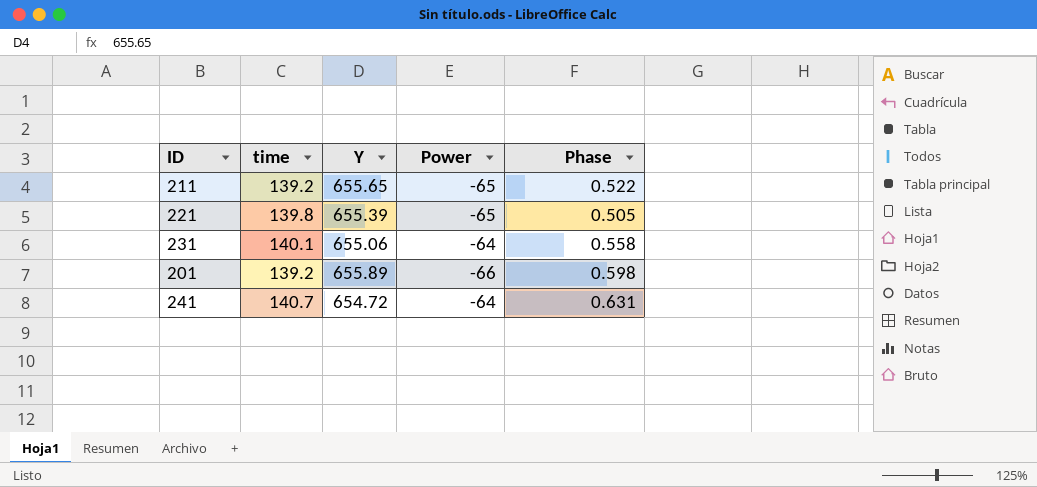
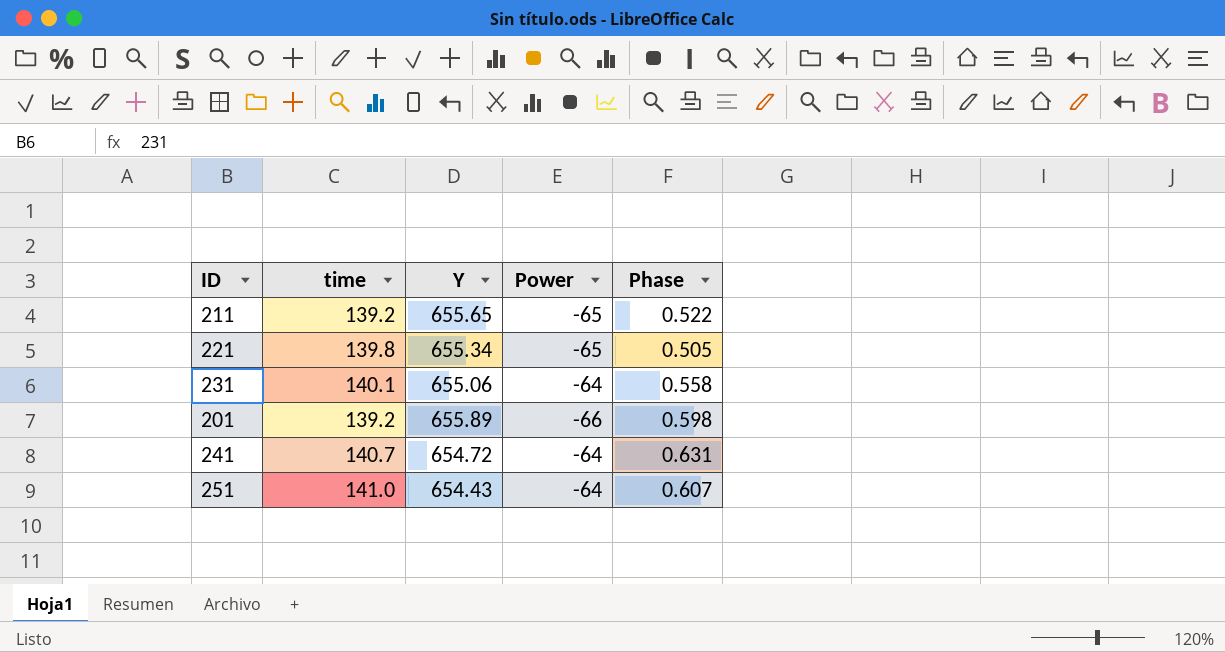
221 | Y: 655.39 -> 655.34
row 251: none -> 141.0 | 654.43 | -64 | 0.607

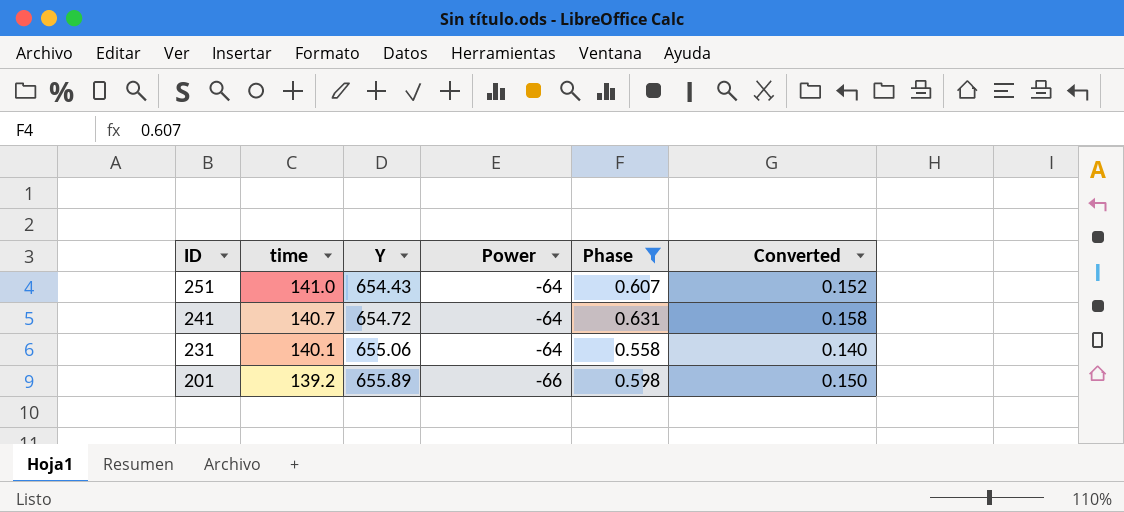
filter: none -> Phase >= 0.558
row order: none -> ID descending
column Converted | formula: none -> [Phase] * 0.25

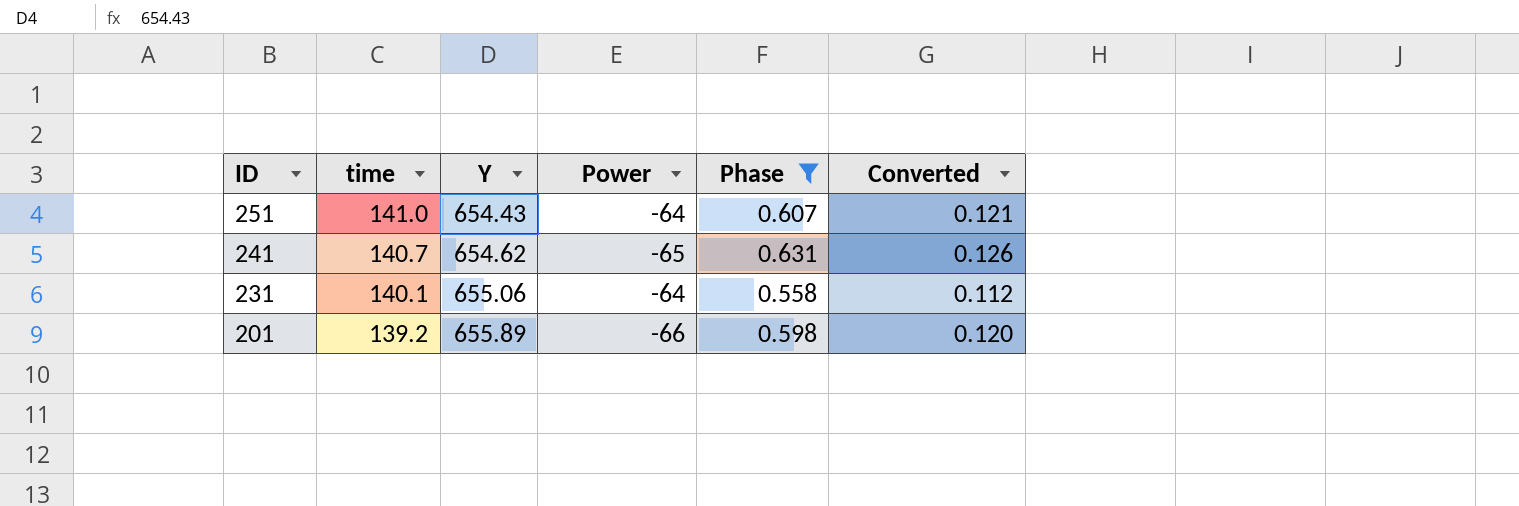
column Converted | formula: [Phase] * 0.25 -> [Phase] * 0.2
241 | Y: 654.72 -> 654.62
241 | Power: -64 -> -65

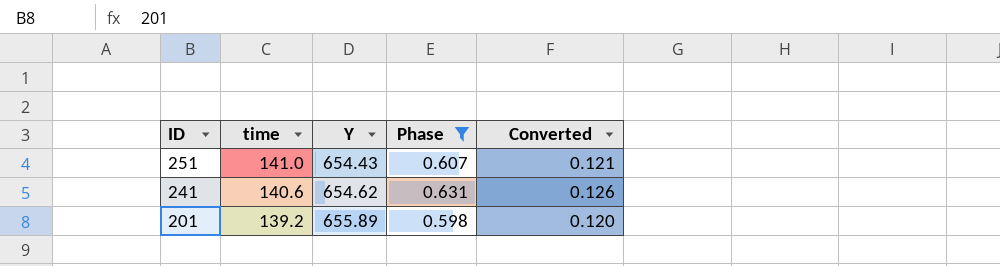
column Power | position: 4 -> none
row 231: 140.1 | 655.06 | -64 | 0.558 | 0.112 -> none
241 | time: 140.7 -> 140.6

